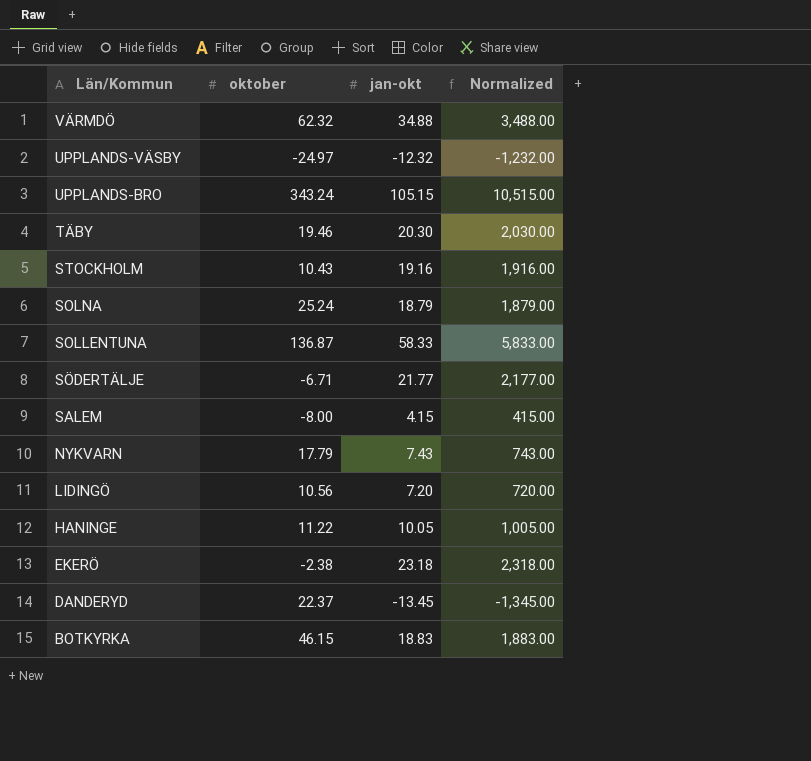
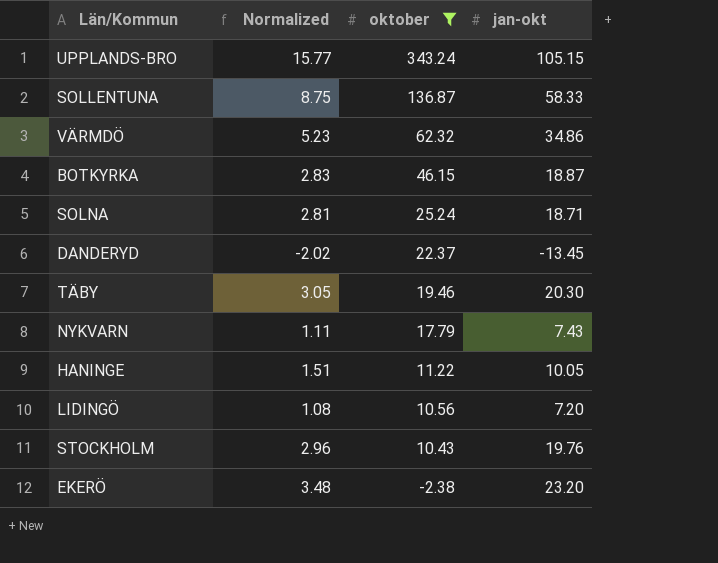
filter: none -> oktober >= -2.38
row order: Län/Kommun descending -> oktober descending
column Normalized | formula: [jan-okt] * 100 -> [jan-okt] * 0.15
column Normalized | position: 4 -> 2
VÄRMDÖ | jan-okt: 34.88 -> 34.86
BOTKYRKA | jan-okt: 18.83 -> 18.87
SOLNA | jan-okt: 18.79 -> 18.71
STOCKHOLM | jan-okt: 19.16 -> 19.76
EKERÖ | jan-okt: 23.18 -> 23.20

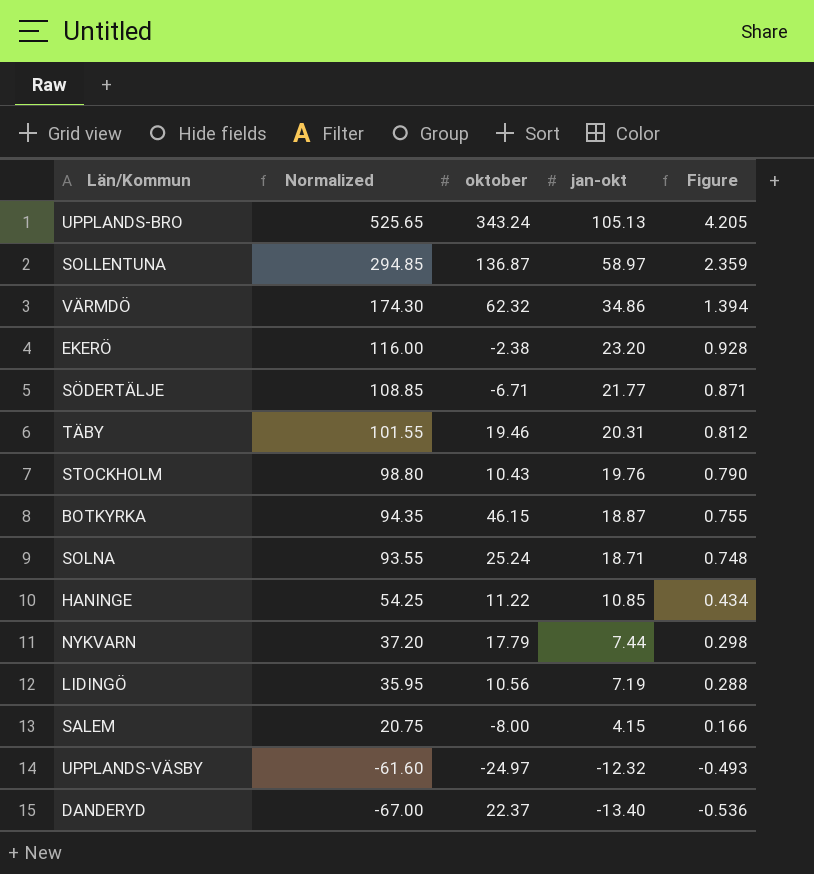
filter: oktober >= -2.38 -> none
row order: oktober descending -> Normalized descending
column Normalized | formula: [jan-okt] * 0.15 -> [jan-okt] * 5
column Figure | formula: none -> [jan-okt] * 0.04
UPPLANDS-BRO | jan-okt: 105.15 -> 105.13
SOLLENTUNA | jan-okt: 58.33 -> 58.97
TÄBY | jan-okt: 20.30 -> 20.31
HANINGE | jan-okt: 10.05 -> 10.85
NYKVARN | jan-okt: 7.43 -> 7.44
LIDINGÖ | jan-okt: 7.20 -> 7.19
DANDERYD | jan-okt: -13.45 -> -13.40

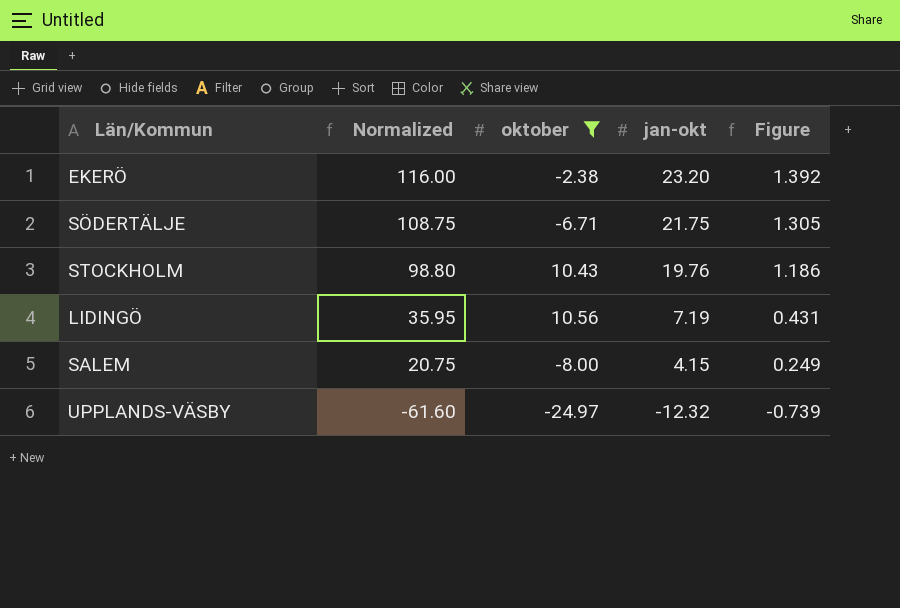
filter: none -> oktober <= 10.56
column Figure | formula: [jan-okt] * 0.04 -> [jan-okt] * 0.06
SÖDERTÄLJE | Normalized: 108.85 -> 108.75
SÖDERTÄLJE | jan-okt: 21.77 -> 21.75

